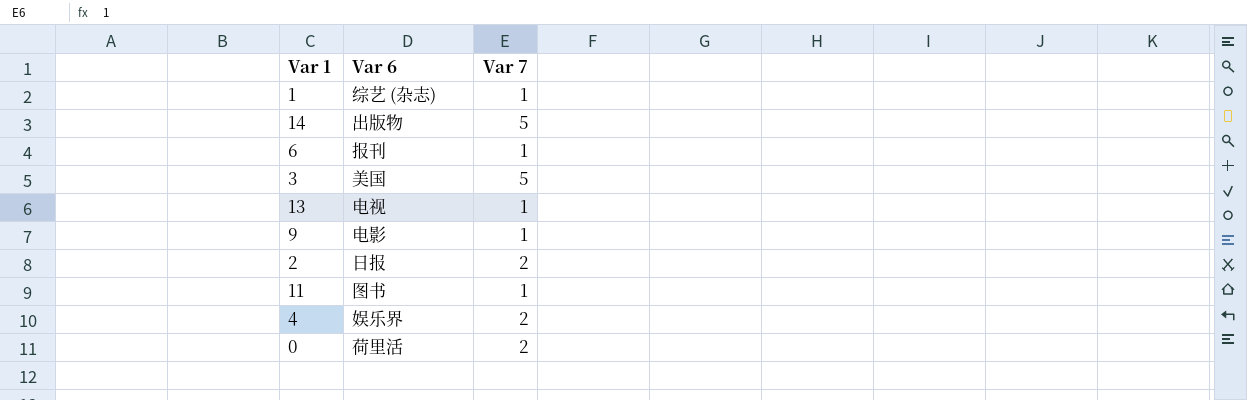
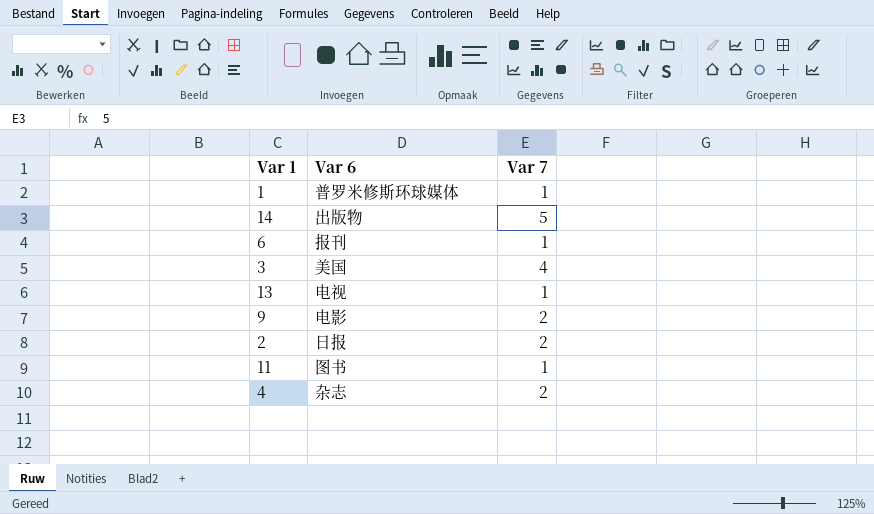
row 0: 荷里活 | 2 -> none
1 | Var 6: 综艺 (杂志) -> 普罗米修斯环球媒体
3 | Var 7: 5 -> 4
9 | Var 7: 1 -> 2
4 | Var 6: 娱乐界 -> 杂志

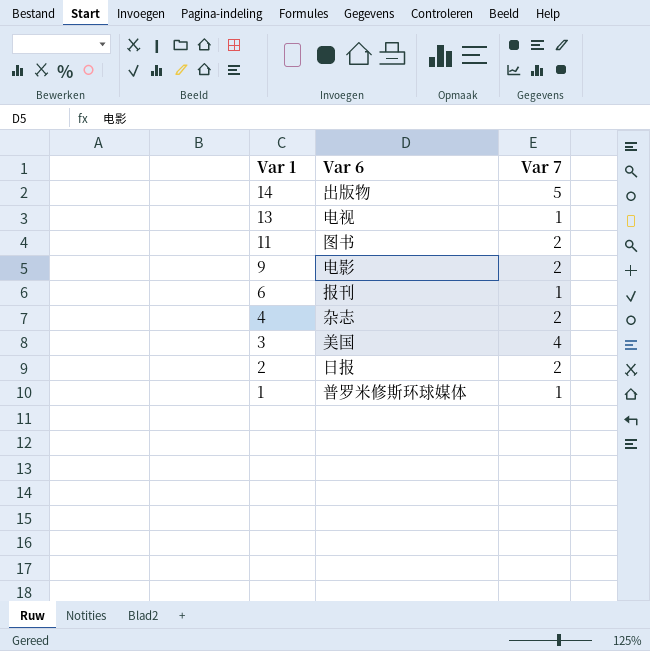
row order: none -> Var 1 descending
11 | Var 7: 1 -> 2

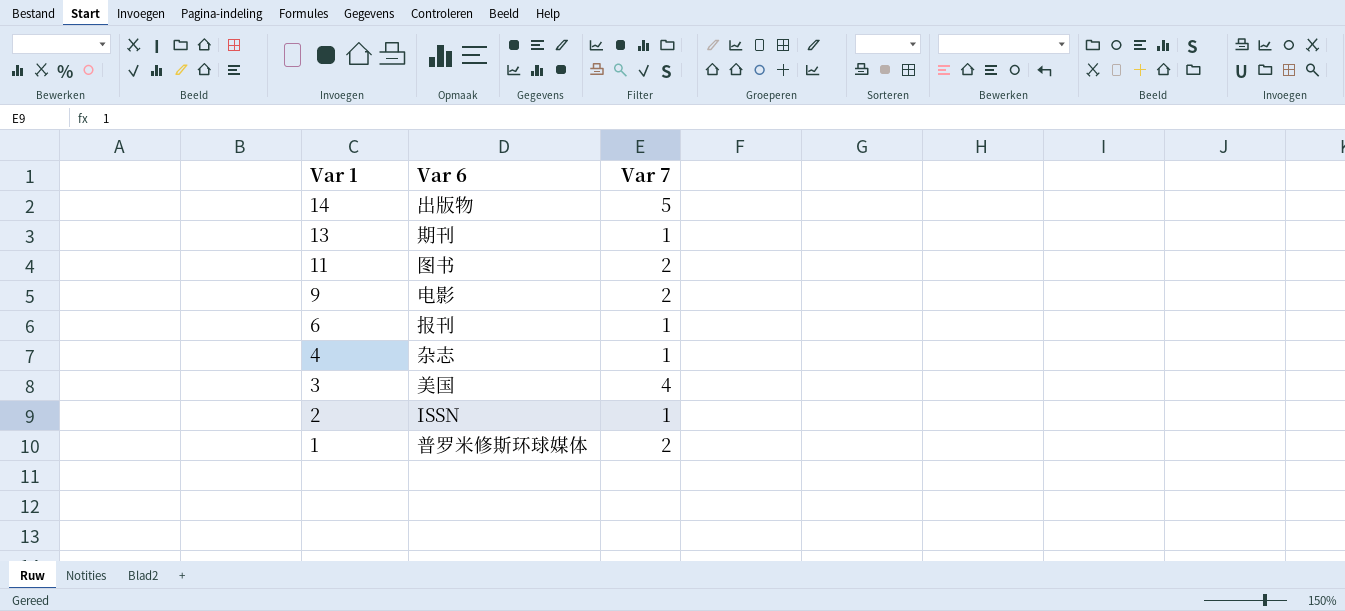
13 | Var 6: 电视 -> 期刊
4 | Var 7: 2 -> 1
2 | Var 6: 日报 -> ISSN
2 | Var 7: 2 -> 1
1 | Var 7: 1 -> 2

